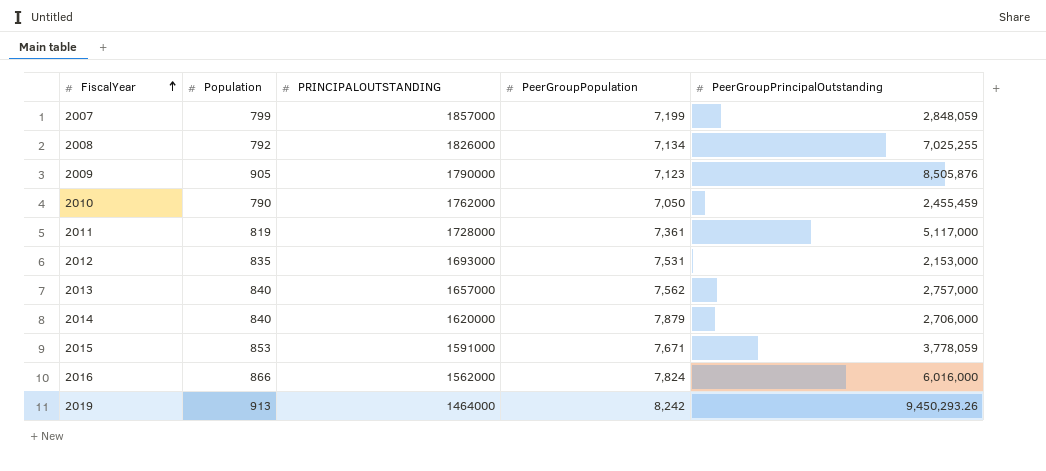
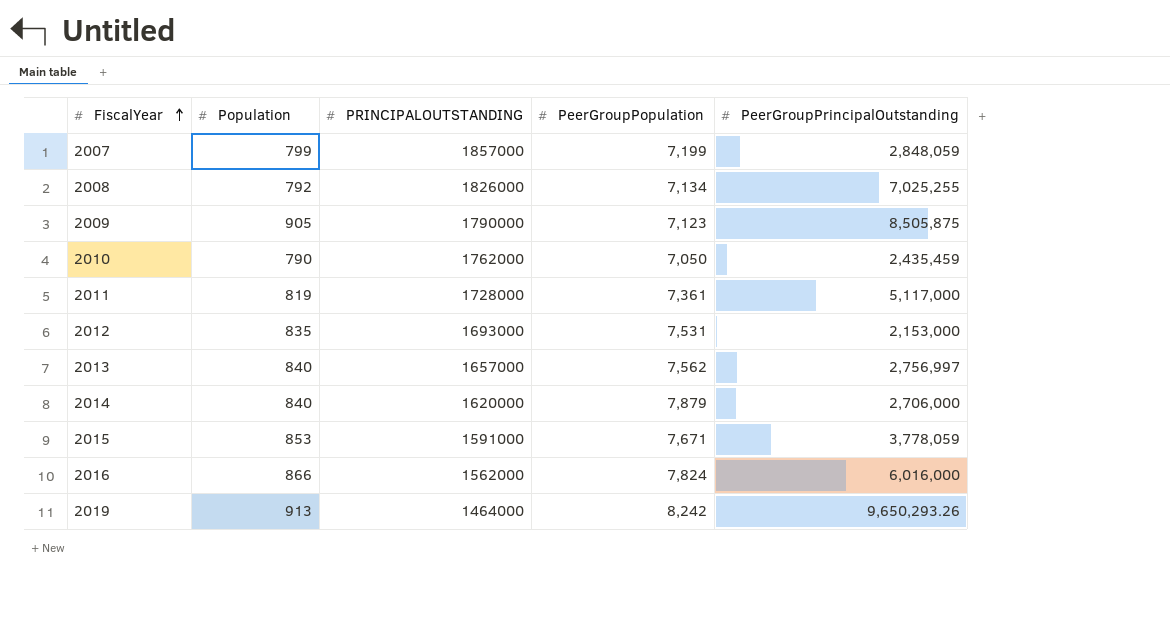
2009 | PeerGroupPrincipalOutstanding: 8,505,876 -> 8,505,875
2010 | PeerGroupPrincipalOutstanding: 2,455,459 -> 2,435,459
2013 | PeerGroupPrincipalOutstanding: 2,757,000 -> 2,756,997
2019 | PeerGroupPrincipalOutstanding: 9,450,293.26 -> 9,650,293.26

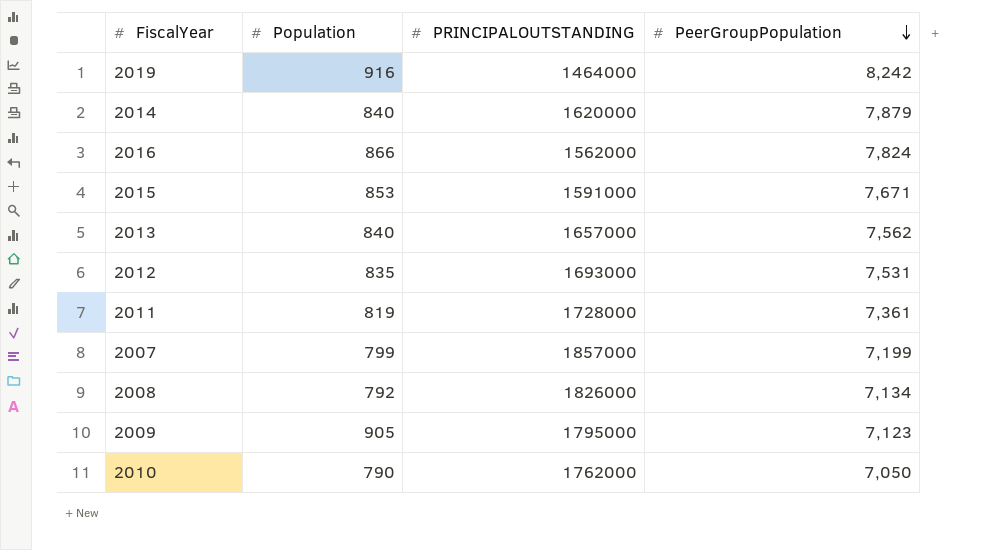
row order: FiscalYear ascending -> PeerGroupPopulation descending
column PeerGroupPrincipalOutstanding | position: 5 -> none
2019 | Population: 913 -> 916
2009 | PRINCIPALOUTSTANDING: 1790000 -> 1795000

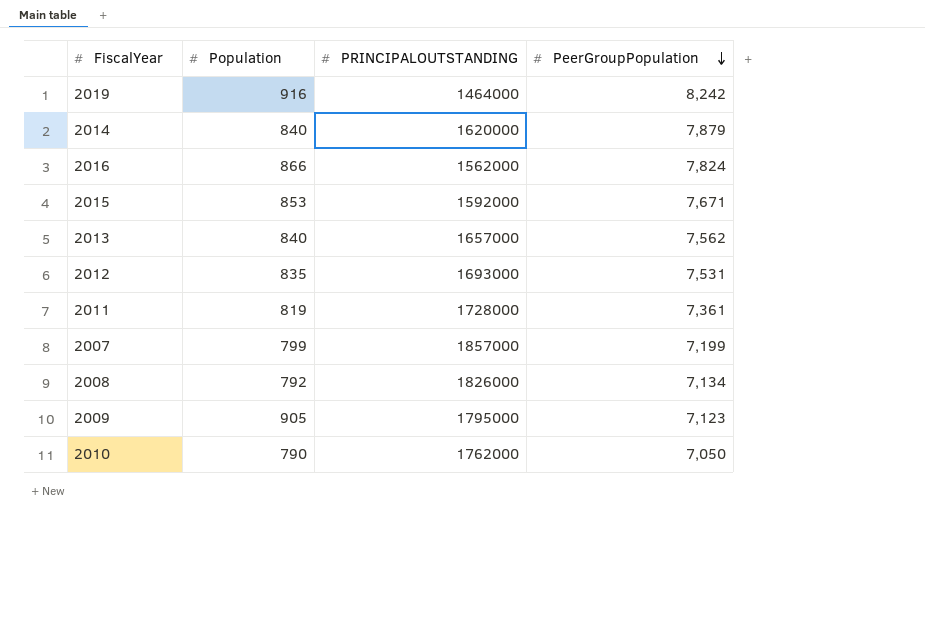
2015 | PRINCIPALOUTSTANDING: 1591000 -> 1592000

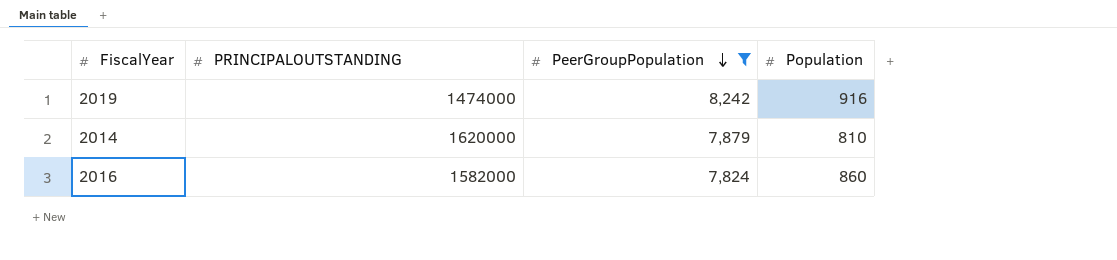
filter: none -> PeerGroupPopulation >= 7,824
column Population | position: 2 -> 4
2019 | PRINCIPALOUTSTANDING: 1464000 -> 1474000
2014 | Population: 840 -> 810
2016 | PRINCIPALOUTSTANDING: 1562000 -> 1582000
2016 | Population: 866 -> 860

